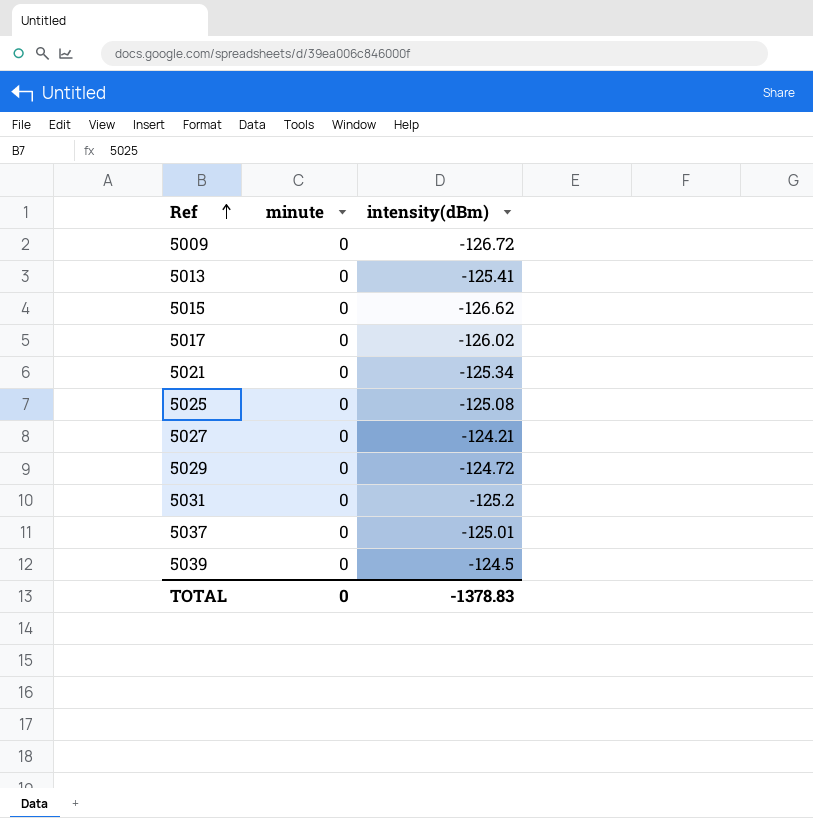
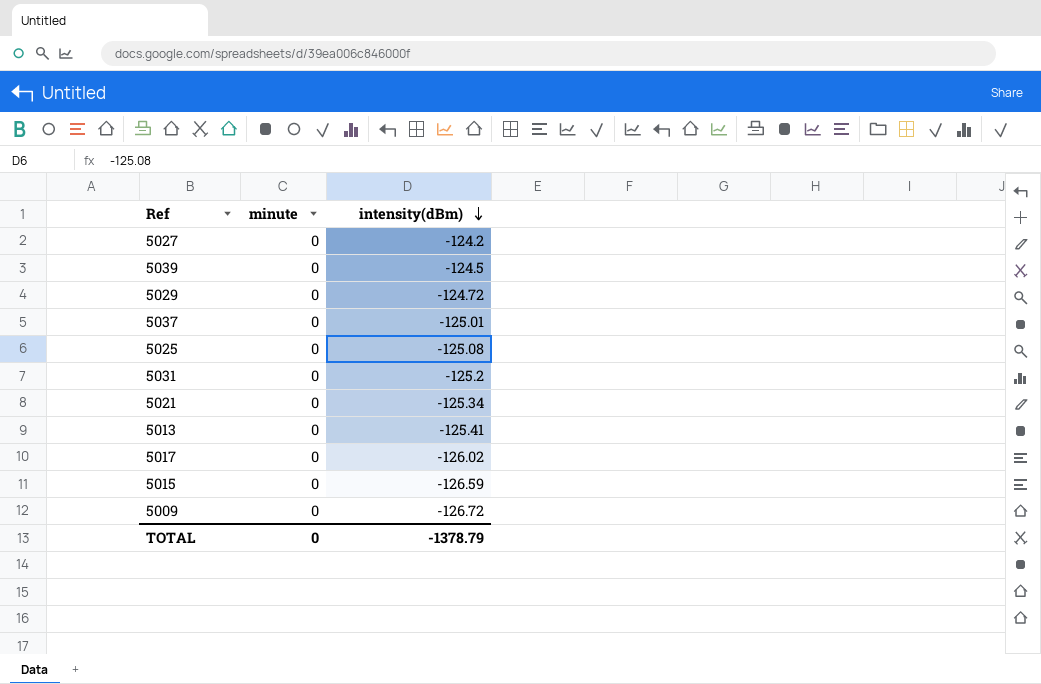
row order: Ref ascending -> intensity(dBm) descending
5027 | intensity(dBm): -124.21 -> -124.2
5015 | intensity(dBm): -126.62 -> -126.59
TOTAL | intensity(dBm): -1378.83 -> -1378.79

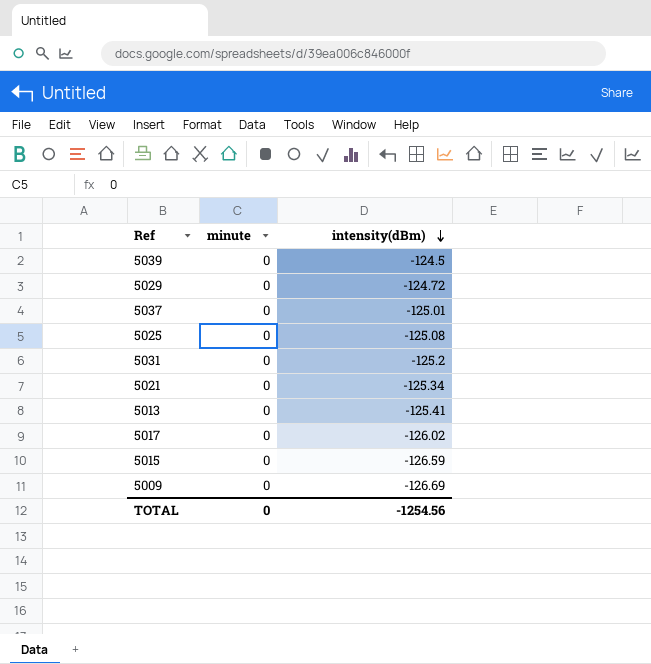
row 5027: 0 | -124.2 -> none
5009 | intensity(dBm): -126.72 -> -126.69
TOTAL | intensity(dBm): -1378.79 -> -1254.56

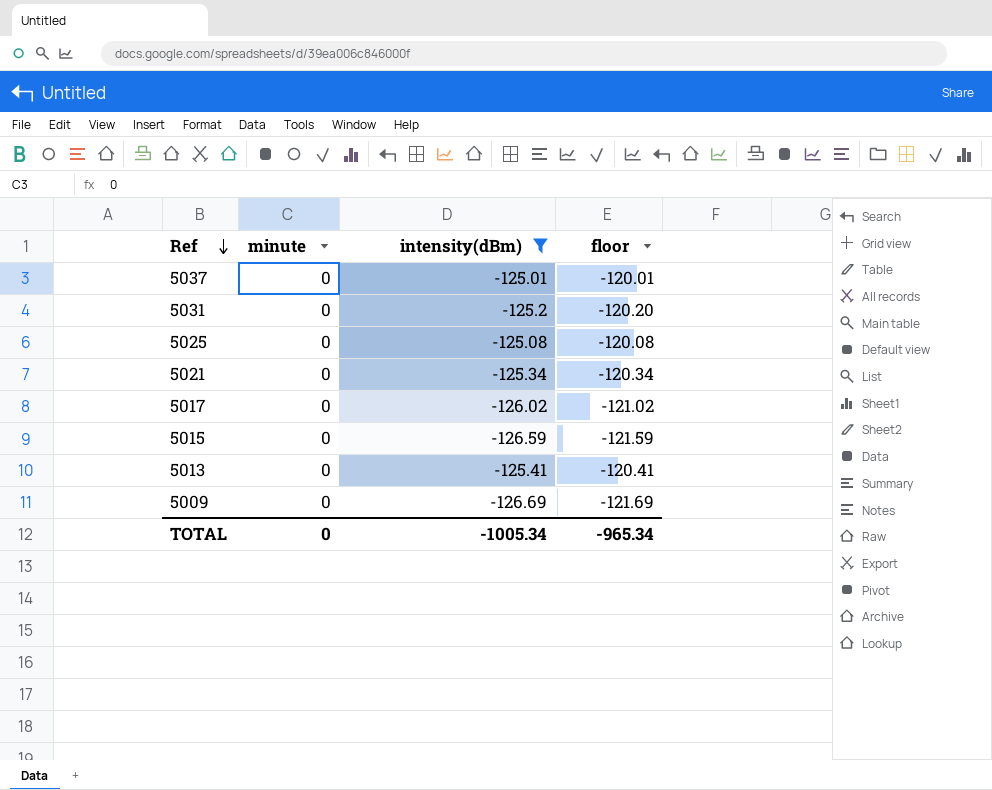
filter: none -> intensity(dBm) <= -125.01
row order: intensity(dBm) descending -> Ref descending
column floor | formula: none -> [intensity(dBm)] + 5
TOTAL | intensity(dBm): -1254.56 -> -1005.34

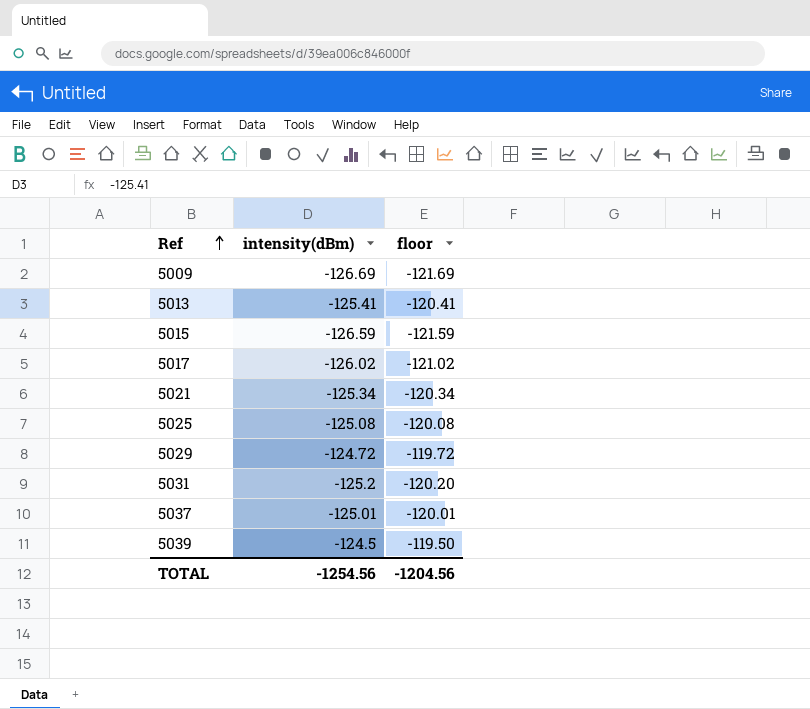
filter: intensity(dBm) <= -125.01 -> none
row order: Ref descending -> Ref ascending
column minute | position: 2 -> none
TOTAL | intensity(dBm): -1005.34 -> -1254.56
TOTAL | floor: -965.34 -> -1204.56

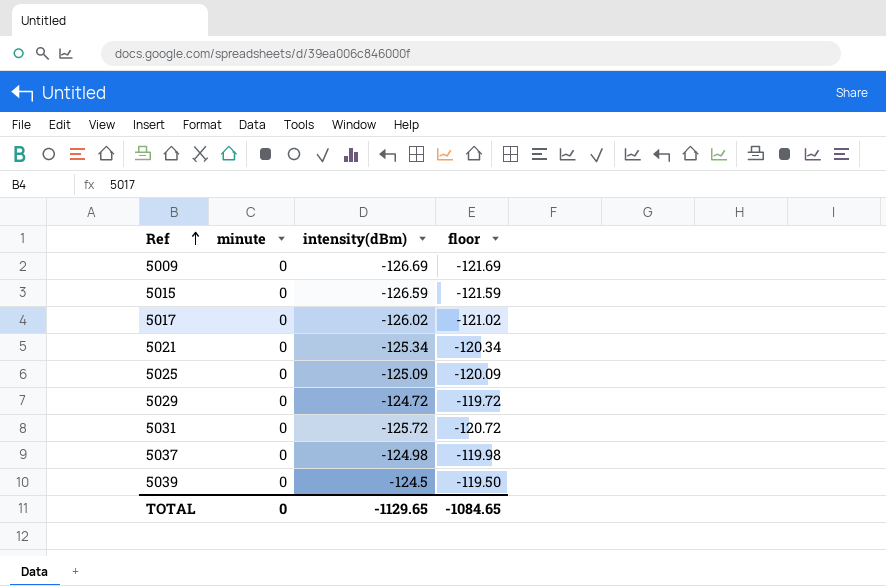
column minute | position: none -> 2
row 5013: -125.41 | -120.41 -> none
5025 | intensity(dBm): -125.08 -> -125.09
5025 | floor: -120.08 -> -120.09
5031 | intensity(dBm): -125.2 -> -125.72
5031 | floor: -120.20 -> -120.72
5037 | intensity(dBm): -125.01 -> -124.98
5037 | floor: -120.01 -> -119.98
TOTAL | intensity(dBm): -1254.56 -> -1129.65
TOTAL | floor: -1204.56 -> -1084.65

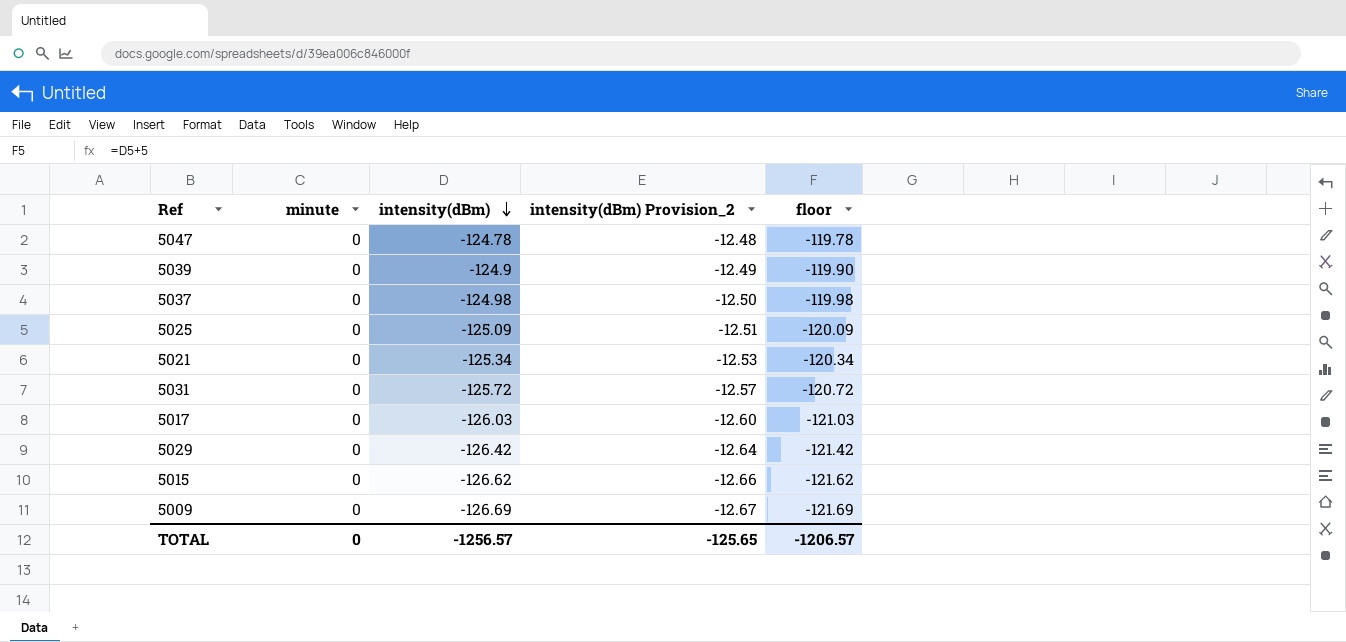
row order: Ref ascending -> intensity(dBm) descending
column intensity(dBm) Provision_2 | formula: none -> [intensity(dBm)] * 0.1
row 5047: none -> 0 | -124.78 | -12.48 | -119.78
5039 | intensity(dBm): -124.5 -> -124.9
5039 | floor: -119.50 -> -119.90
5017 | intensity(dBm): -126.02 -> -126.03
5017 | floor: -121.02 -> -121.03
5029 | intensity(dBm): -124.72 -> -126.42
5029 | floor: -119.72 -> -121.42
5015 | intensity(dBm): -126.59 -> -126.62
5015 | floor: -121.59 -> -121.62
TOTAL | intensity(dBm): -1129.65 -> -1256.57
TOTAL | floor: -1084.65 -> -1206.57

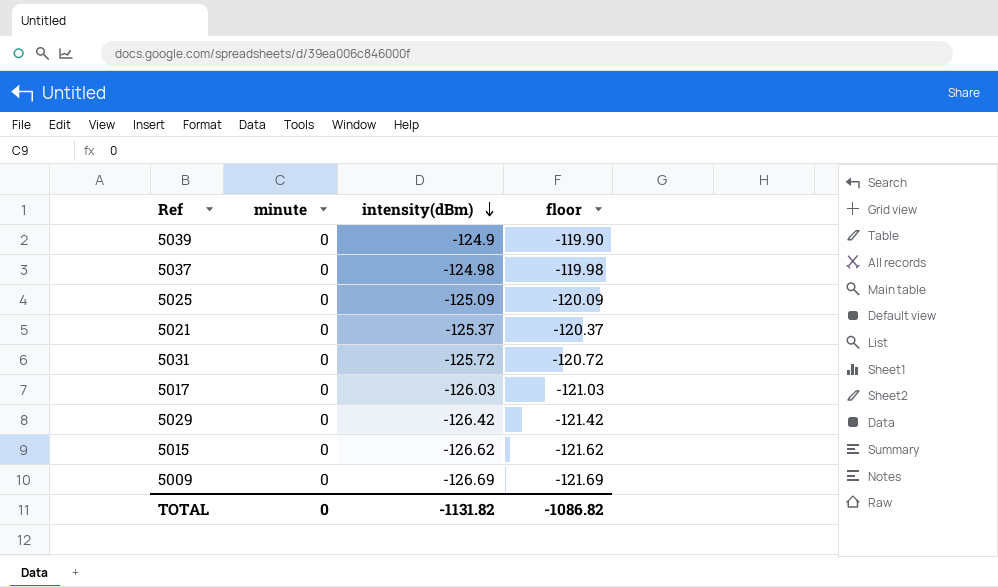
column intensity(dBm) Provision_2 | formula: [intensity(dBm)] * 0.1 -> none
row 5047: 0 | -124.78 | -12.48 | -119.78 -> none
5021 | intensity(dBm): -125.34 -> -125.37
5021 | floor: -120.34 -> -120.37
TOTAL | intensity(dBm): -1256.57 -> -1131.82
TOTAL | floor: -1206.57 -> -1086.82

